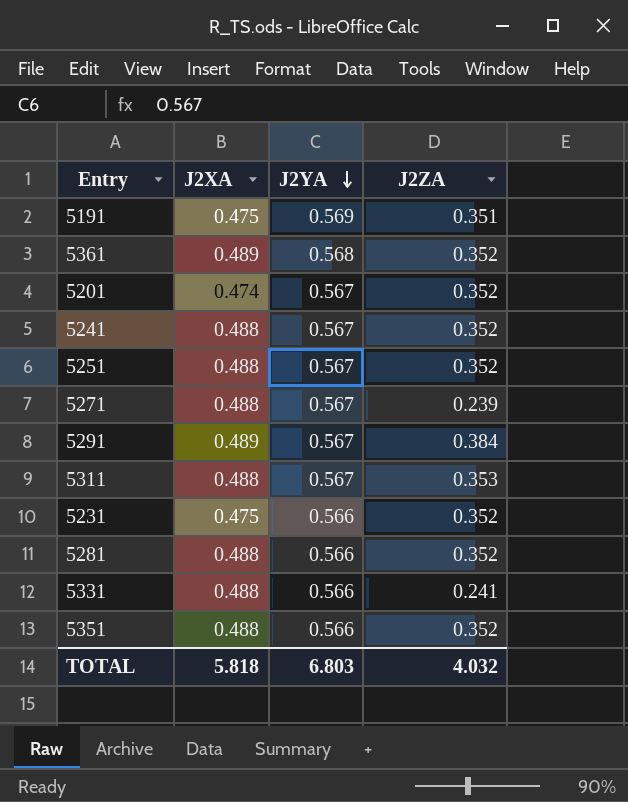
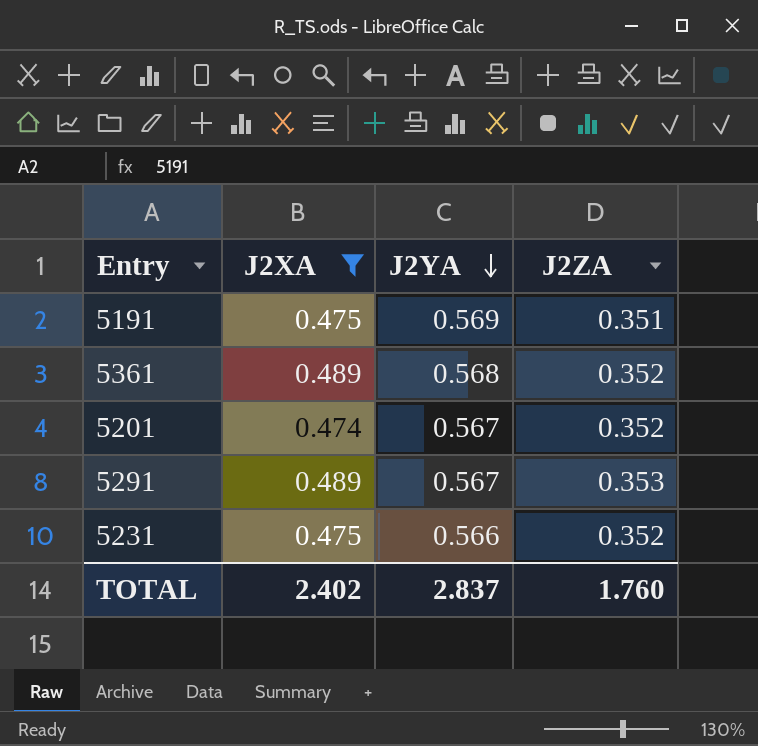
filter: none -> J2XA != 0.488
5291 | J2ZA: 0.384 -> 0.353
TOTAL | J2XA: 5.818 -> 2.402
TOTAL | J2YA: 6.803 -> 2.837
TOTAL | J2ZA: 4.032 -> 1.760

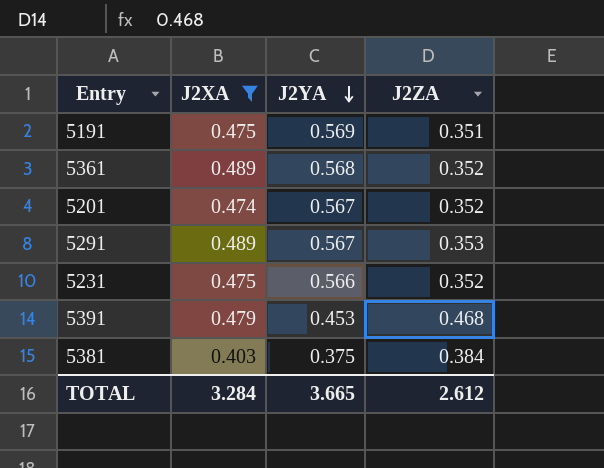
row 5391: none -> 0.479 | 0.453 | 0.468
row 5381: none -> 0.403 | 0.375 | 0.384
TOTAL | J2XA: 2.402 -> 3.284
TOTAL | J2YA: 2.837 -> 3.665
TOTAL | J2ZA: 1.760 -> 2.612

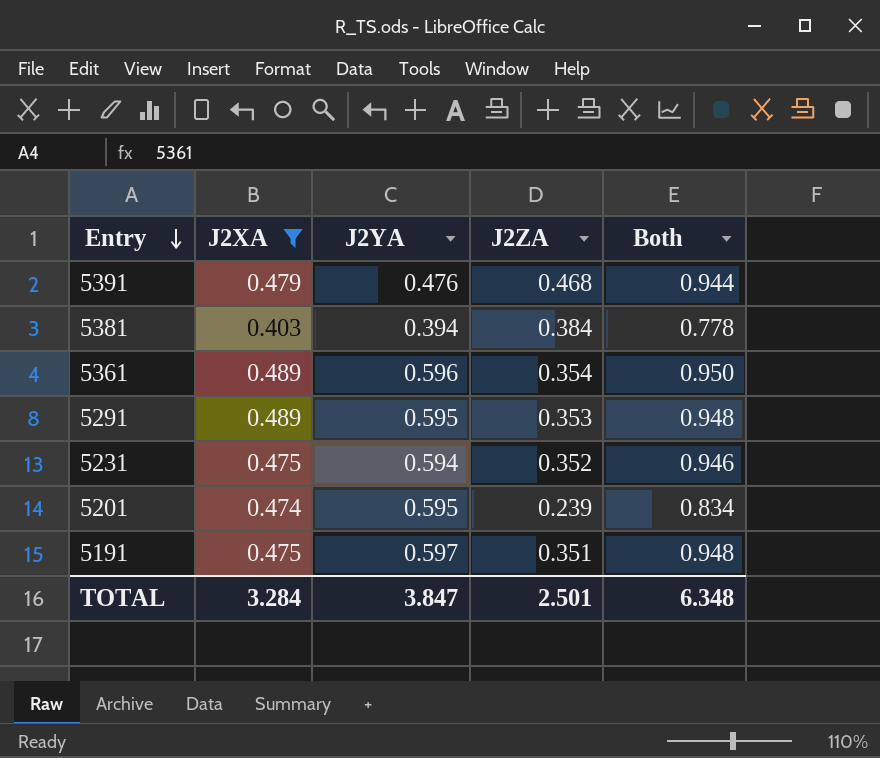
row order: J2YA descending -> Entry descending
column Both | formula: none -> [J2YA] + [J2ZA]
5391 | J2YA: 0.453 -> 0.476
5381 | J2YA: 0.375 -> 0.394
5361 | J2YA: 0.568 -> 0.596
5361 | J2ZA: 0.352 -> 0.354
5291 | J2YA: 0.567 -> 0.595
5231 | J2YA: 0.566 -> 0.594
5201 | J2YA: 0.567 -> 0.595
5201 | J2ZA: 0.352 -> 0.239
5191 | J2YA: 0.569 -> 0.597
TOTAL | J2YA: 3.665 -> 3.847
TOTAL | J2ZA: 2.612 -> 2.501

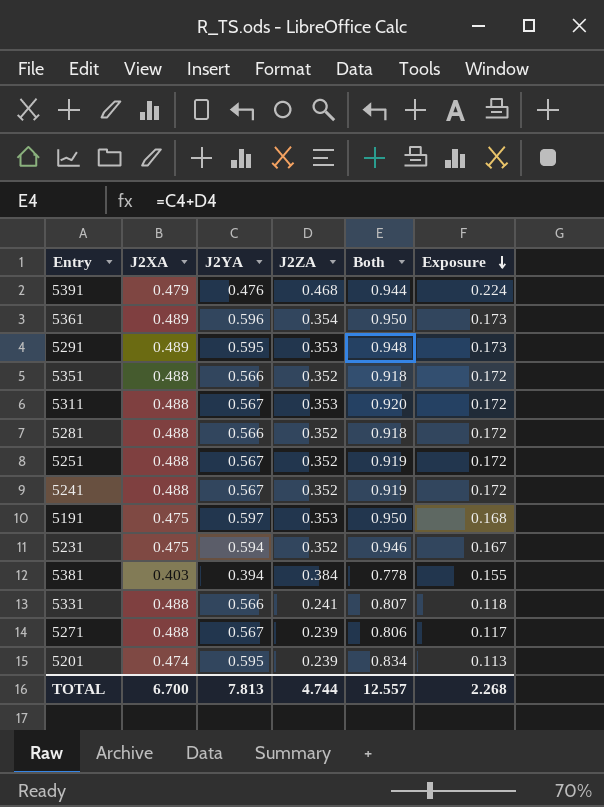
filter: J2XA != 0.488 -> none
row order: Entry descending -> Exposure descending
column Exposure | formula: none -> [J2XA] * [J2ZA]
5191 | J2ZA: 0.351 -> 0.353
5191 | Both: 0.948 -> 0.950
TOTAL | J2XA: 3.284 -> 6.700
TOTAL | J2YA: 3.847 -> 7.813
TOTAL | J2ZA: 2.501 -> 4.744
TOTAL | Both: 6.348 -> 12.557

